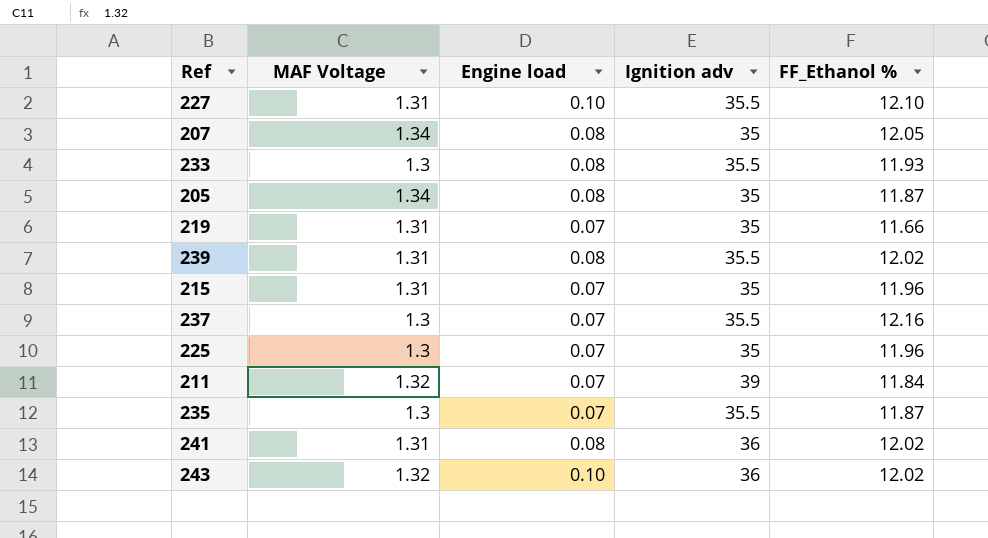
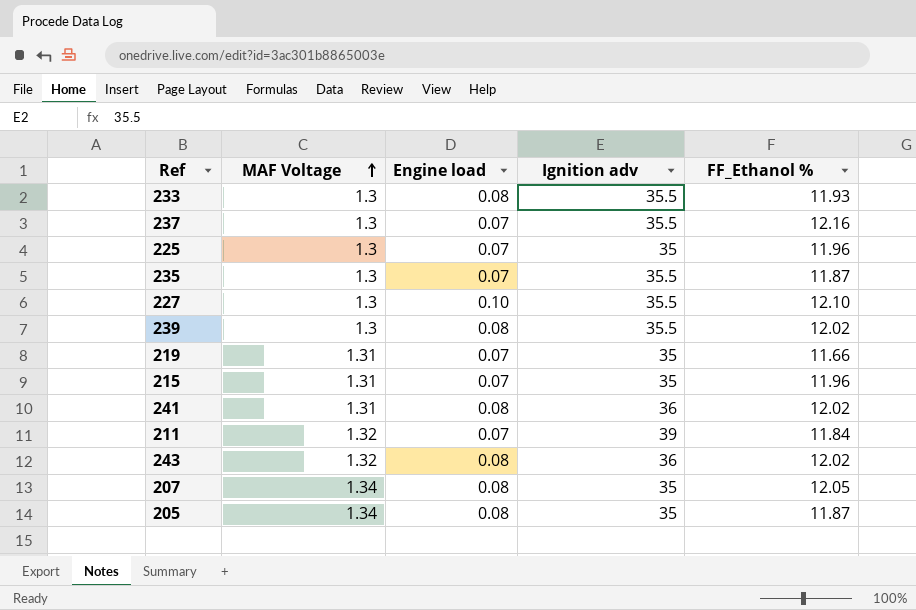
row order: none -> MAF Voltage ascending
227 | MAF Voltage: 1.31 -> 1.3
239 | MAF Voltage: 1.31 -> 1.3
243 | Engine load: 0.10 -> 0.08

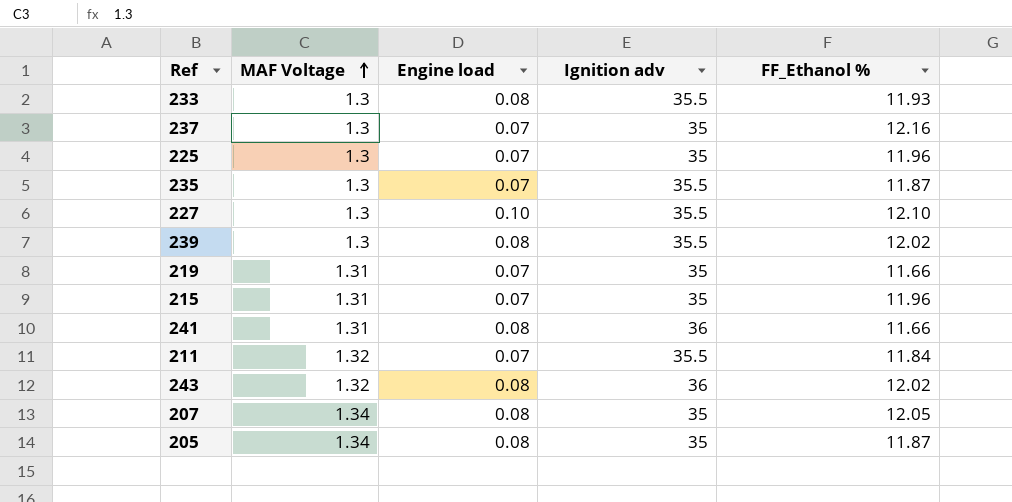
237 | Ignition adv: 35.5 -> 35
241 | FF_Ethanol %: 12.02 -> 11.66
211 | Ignition adv: 39 -> 35.5

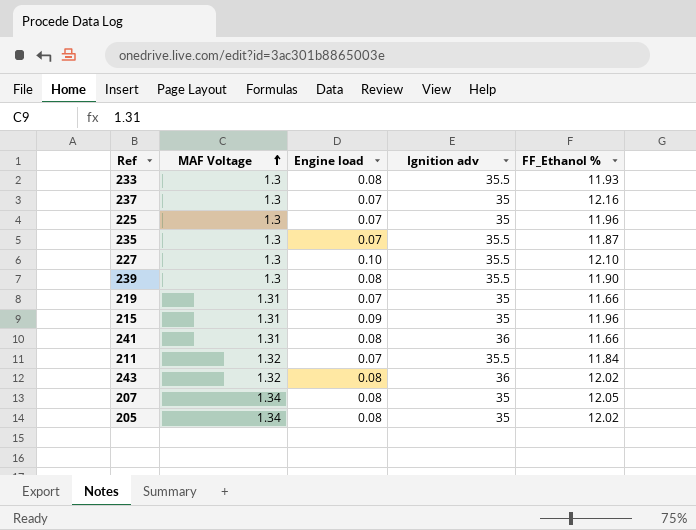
239 | FF_Ethanol %: 12.02 -> 11.90
215 | Engine load: 0.07 -> 0.09
205 | FF_Ethanol %: 11.87 -> 12.02

